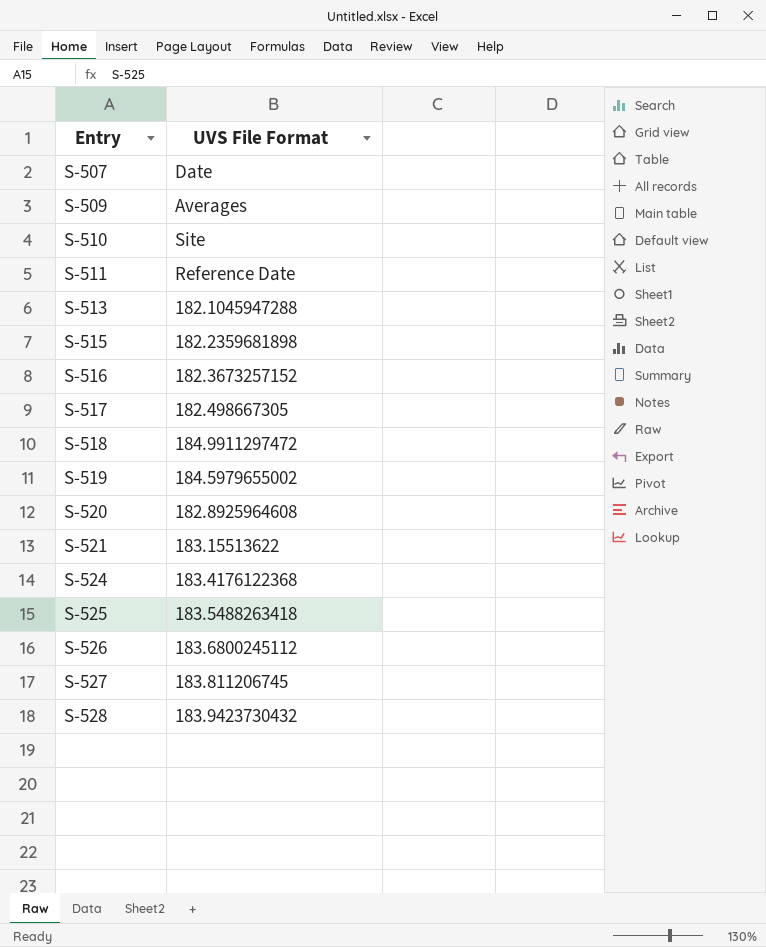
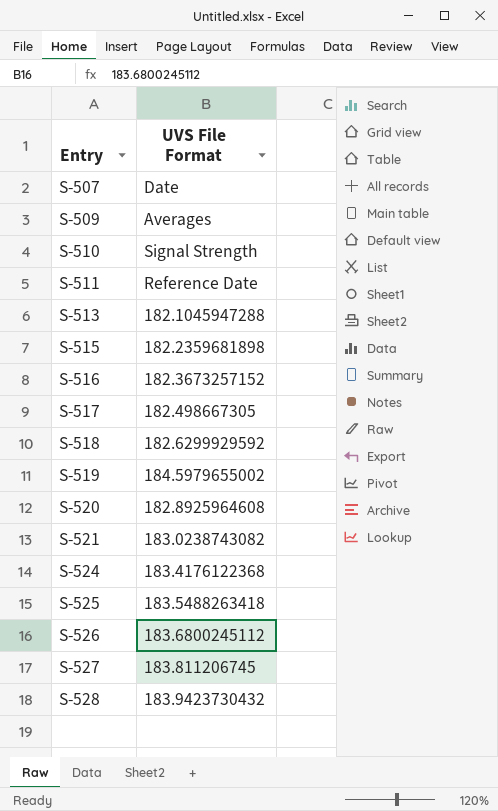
S-510 | UVS File Format: Site -> Signal Strength
S-518 | UVS File Format: 184.9911297472 -> 182.6299929592
S-521 | UVS File Format: 183.15513622 -> 183.0238743082

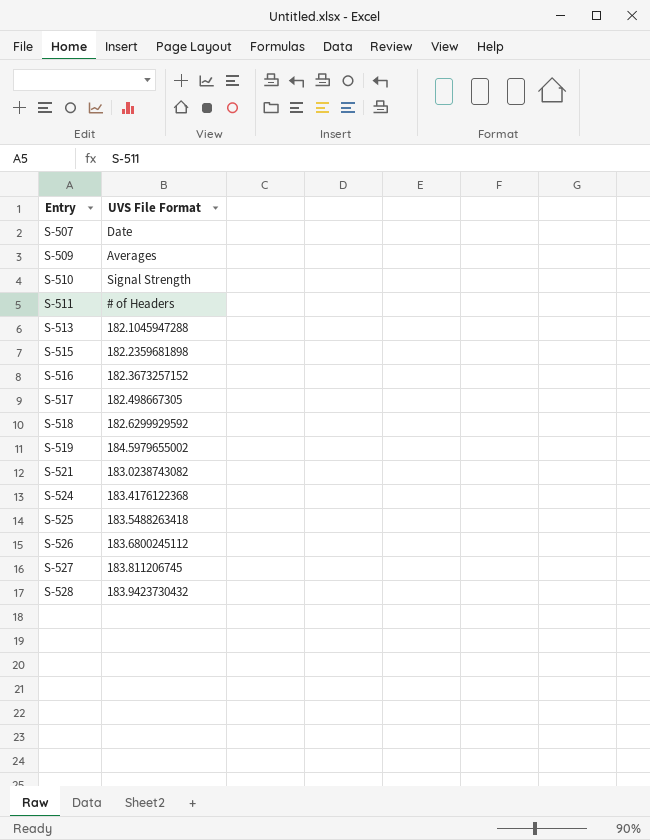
row S-520: 182.8925964608 -> none
S-511 | UVS File Format: Reference Date -> # of Headers

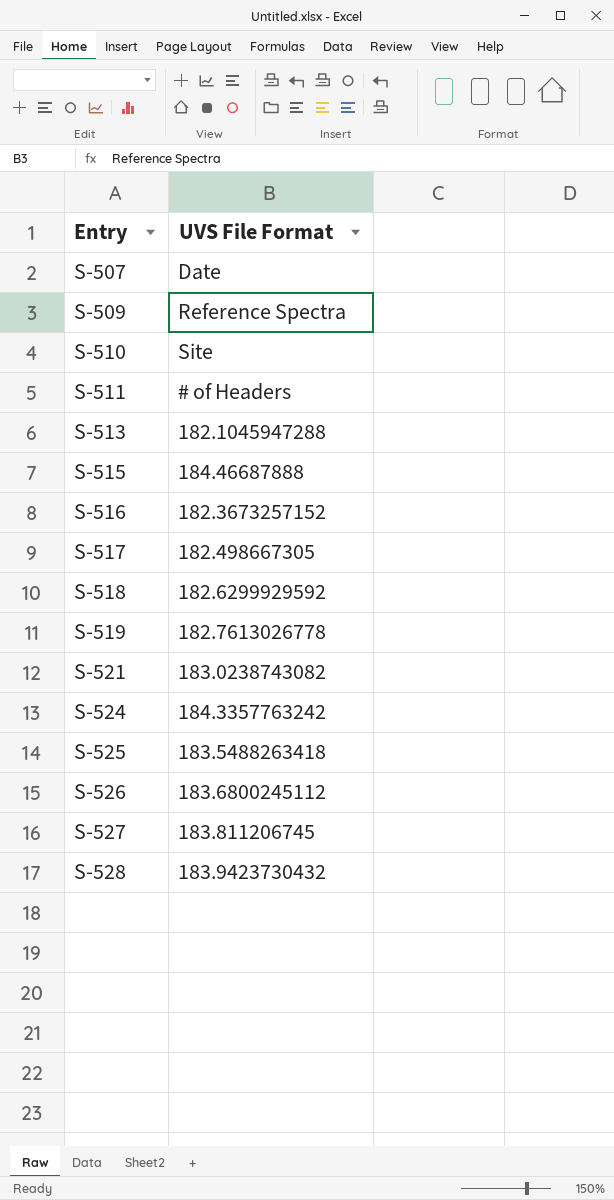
S-509 | UVS File Format: Averages -> Reference Spectra
S-510 | UVS File Format: Signal Strength -> Site
S-515 | UVS File Format: 182.2359681898 -> 184.46687888
S-519 | UVS File Format: 184.5979655002 -> 182.7613026778
S-524 | UVS File Format: 183.4176122368 -> 184.3357763242

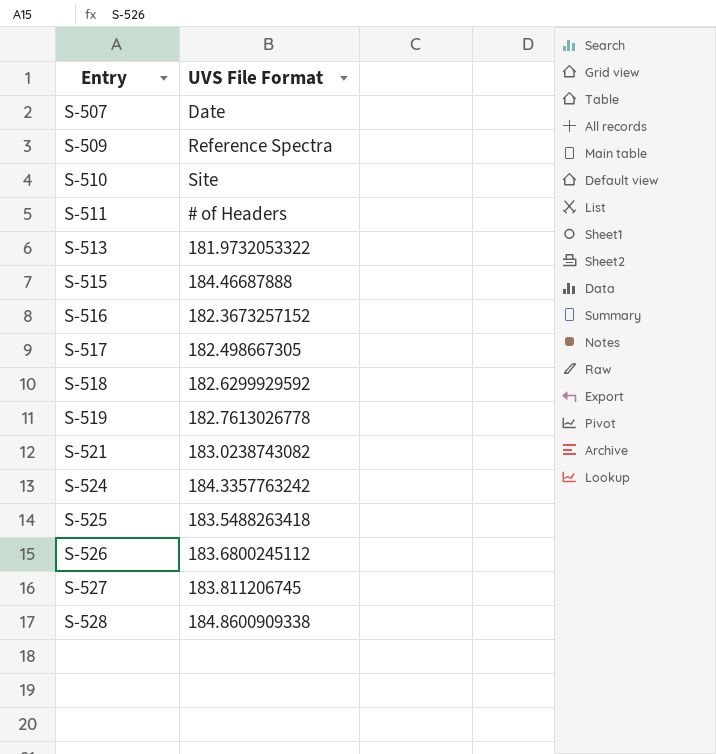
S-513 | UVS File Format: 182.1045947288 -> 181.9732053322
S-528 | UVS File Format: 183.9423730432 -> 184.8600909338

